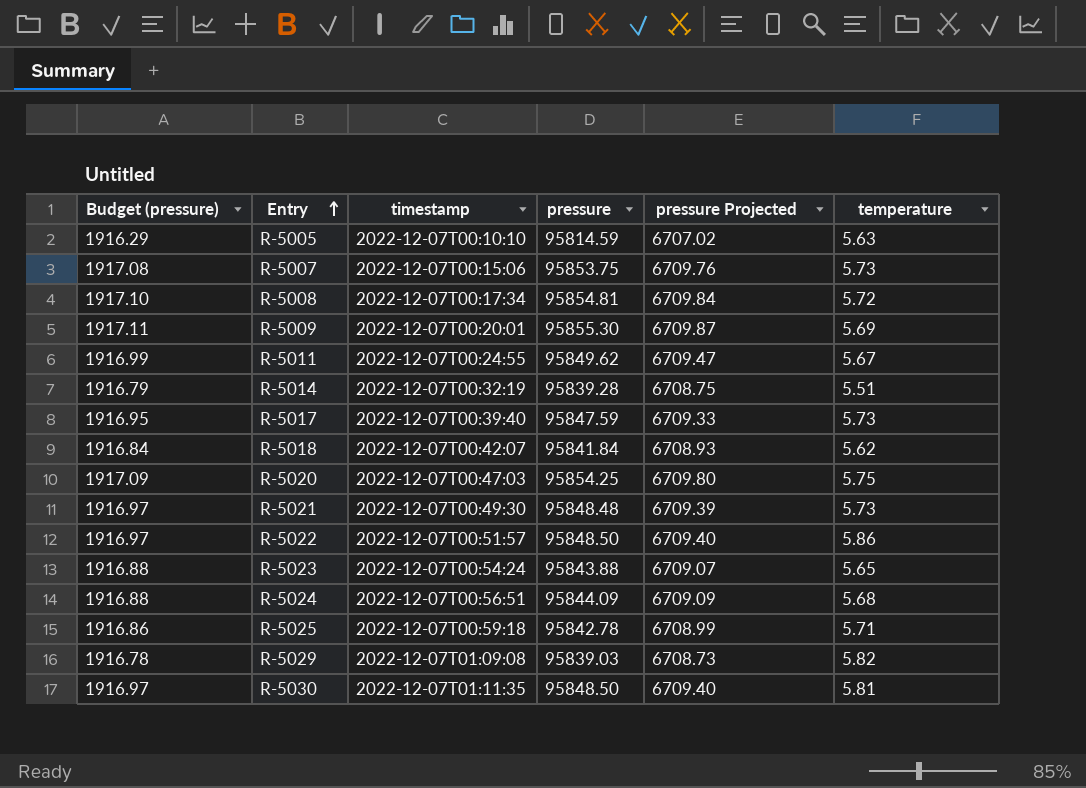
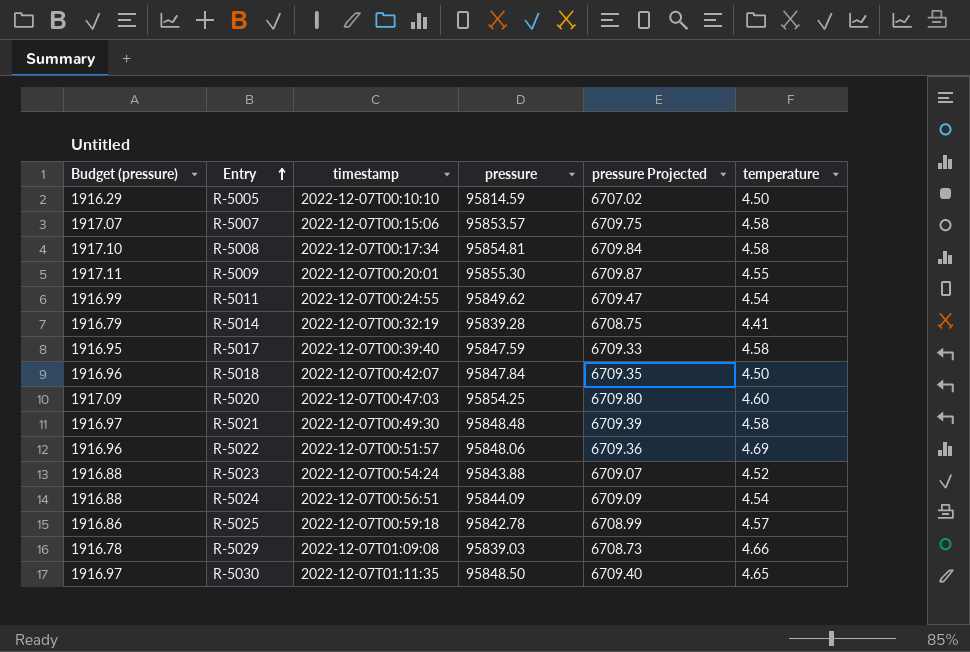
R-5005 | temperature: 5.63 -> 4.50
R-5007 | Budget (pressure): 1917.08 -> 1917.07
R-5007 | pressure: 95853.75 -> 95853.57
R-5007 | pressure Projected: 6709.76 -> 6709.75
R-5007 | temperature: 5.73 -> 4.58
R-5008 | temperature: 5.72 -> 4.58
R-5009 | temperature: 5.69 -> 4.55
R-5011 | temperature: 5.67 -> 4.54
R-5014 | temperature: 5.51 -> 4.41
R-5017 | temperature: 5.73 -> 4.58
R-5018 | Budget (pressure): 1916.84 -> 1916.96
R-5018 | pressure: 95841.84 -> 95847.84
R-5018 | pressure Projected: 6708.93 -> 6709.35
R-5018 | temperature: 5.62 -> 4.50
R-5020 | temperature: 5.75 -> 4.60
R-5021 | temperature: 5.73 -> 4.58
R-5022 | Budget (pressure): 1916.97 -> 1916.96
R-5022 | pressure: 95848.50 -> 95848.06
R-5022 | pressure Projected: 6709.40 -> 6709.36
R-5022 | temperature: 5.86 -> 4.69
R-5023 | temperature: 5.65 -> 4.52
R-5024 | temperature: 5.68 -> 4.54
R-5025 | temperature: 5.71 -> 4.57
R-5029 | temperature: 5.82 -> 4.66
R-5030 | temperature: 5.81 -> 4.65

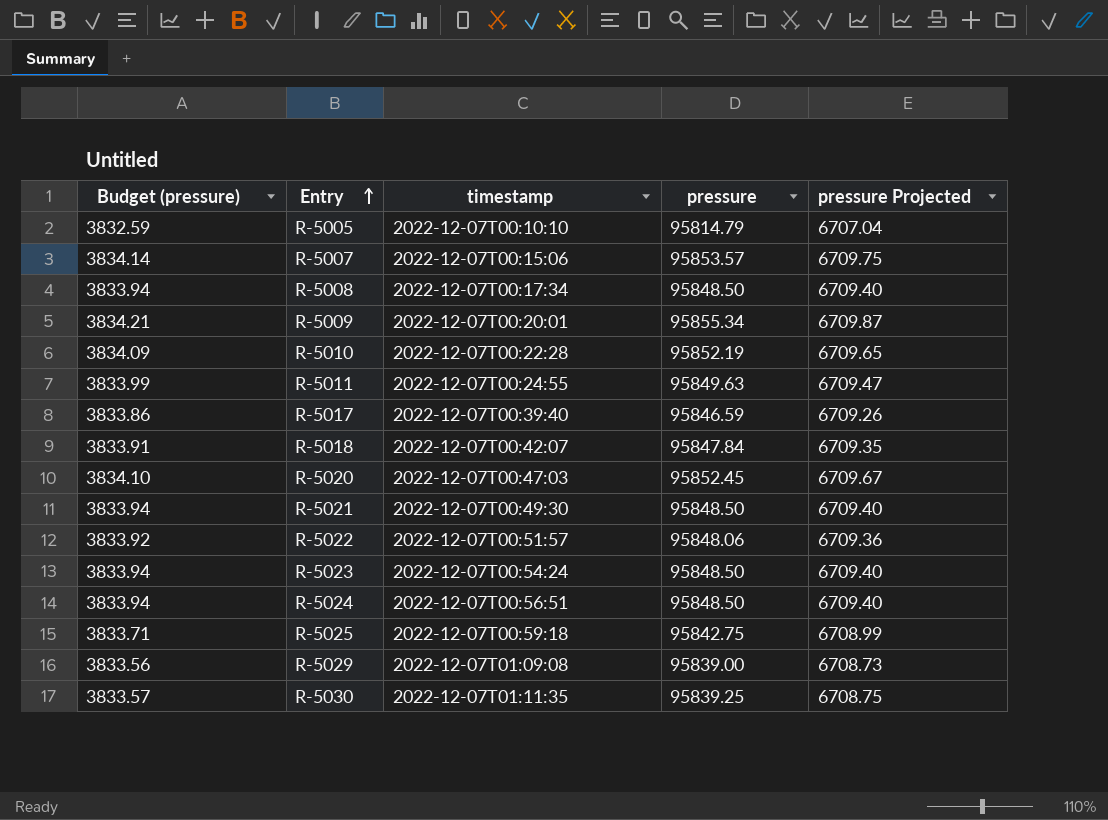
column temperature | position: 6 -> none
column Budget (pressure) | formula: [pressure] * 0.02 -> [pressure] * 0.04
row R-5014: 1916.79 | 2022-12-07T00:32:19 | 95839.28 | 6708.75 | 4.41 -> none
R-5005 | pressure: 95814.59 -> 95814.79
R-5005 | pressure Projected: 6707.02 -> 6707.04
R-5008 | pressure: 95854.81 -> 95848.50
R-5008 | pressure Projected: 6709.84 -> 6709.40
R-5009 | pressure: 95855.30 -> 95855.34
row R-5010: none -> 3834.09 | 2022-12-07T00:22:28 | 95852.19 | 6709.65
R-5011 | pressure: 95849.62 -> 95849.63
R-5017 | pressure: 95847.59 -> 95846.59
R-5017 | pressure Projected: 6709.33 -> 6709.26
R-5020 | pressure: 95854.25 -> 95852.45
R-5020 | pressure Projected: 6709.80 -> 6709.67
R-5021 | pressure: 95848.48 -> 95848.50
R-5021 | pressure Projected: 6709.39 -> 6709.40
R-5023 | pressure: 95843.88 -> 95848.50
R-5023 | pressure Projected: 6709.07 -> 6709.40
R-5024 | pressure: 95844.09 -> 95848.50
R-5024 | pressure Projected: 6709.09 -> 6709.40
R-5025 | pressure: 95842.78 -> 95842.75
R-5029 | pressure: 95839.03 -> 95839.00
R-5030 | pressure: 95848.50 -> 95839.25
R-5030 | pressure Projected: 6709.40 -> 6708.75

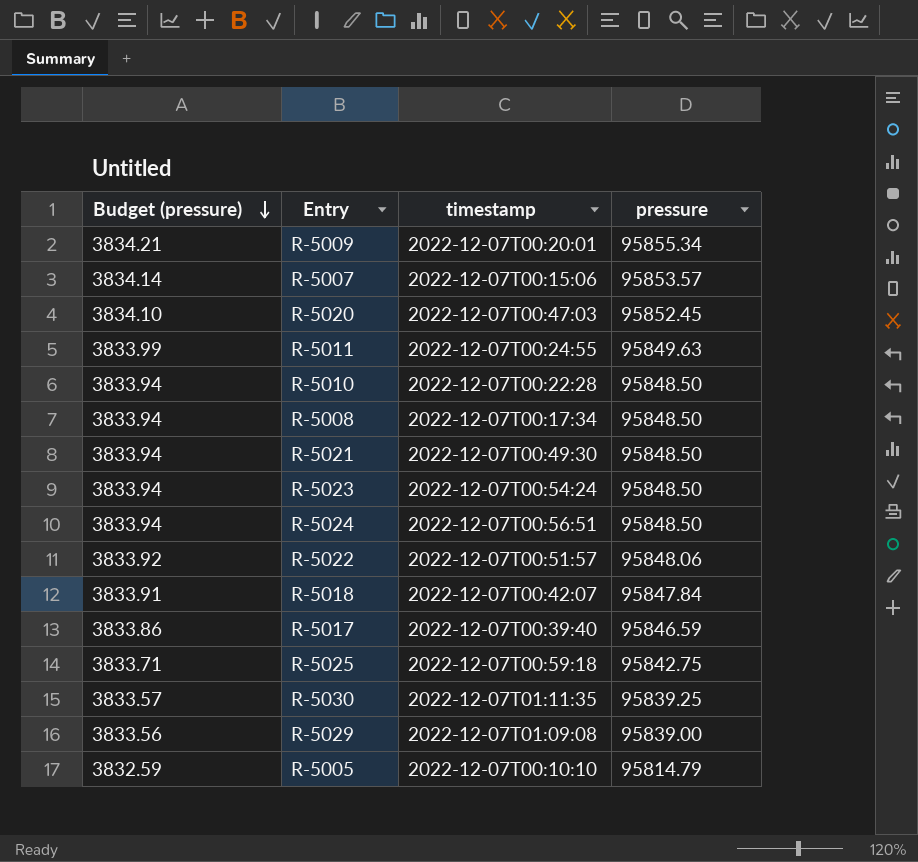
row order: Entry ascending -> Budget (pressure) descending
column pressure Projected | formula: [pressure] * 0.07 -> none
R-5010 | Budget (pressure): 3834.09 -> 3833.94
R-5010 | pressure: 95852.19 -> 95848.50

